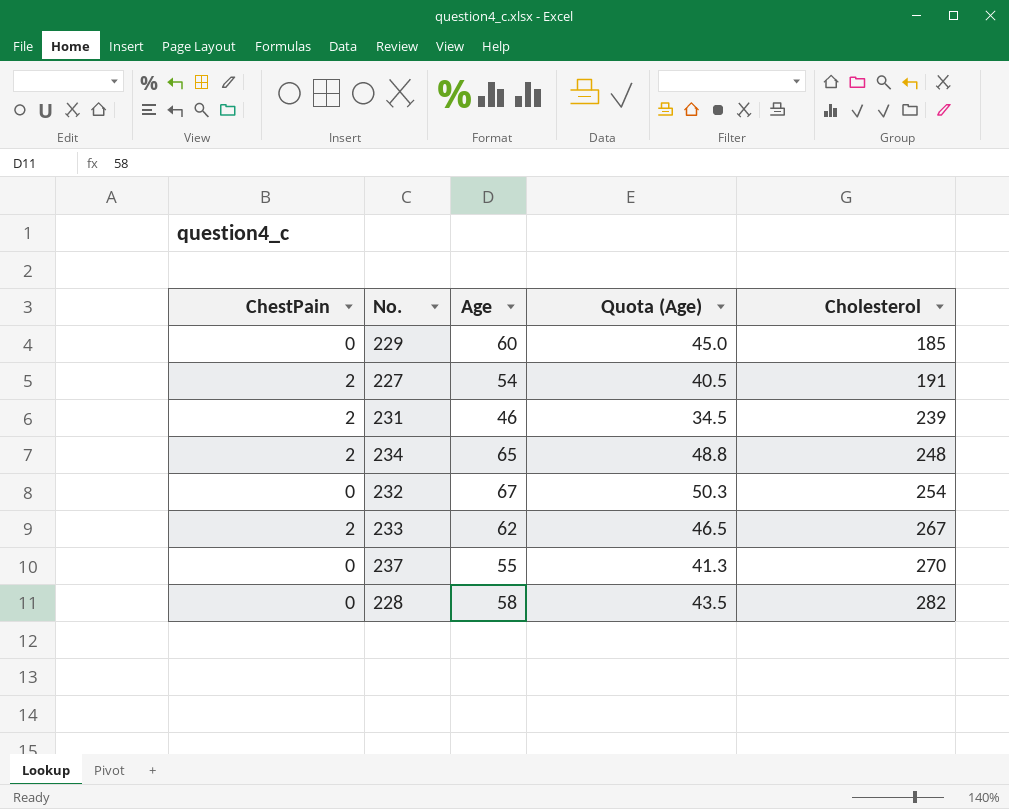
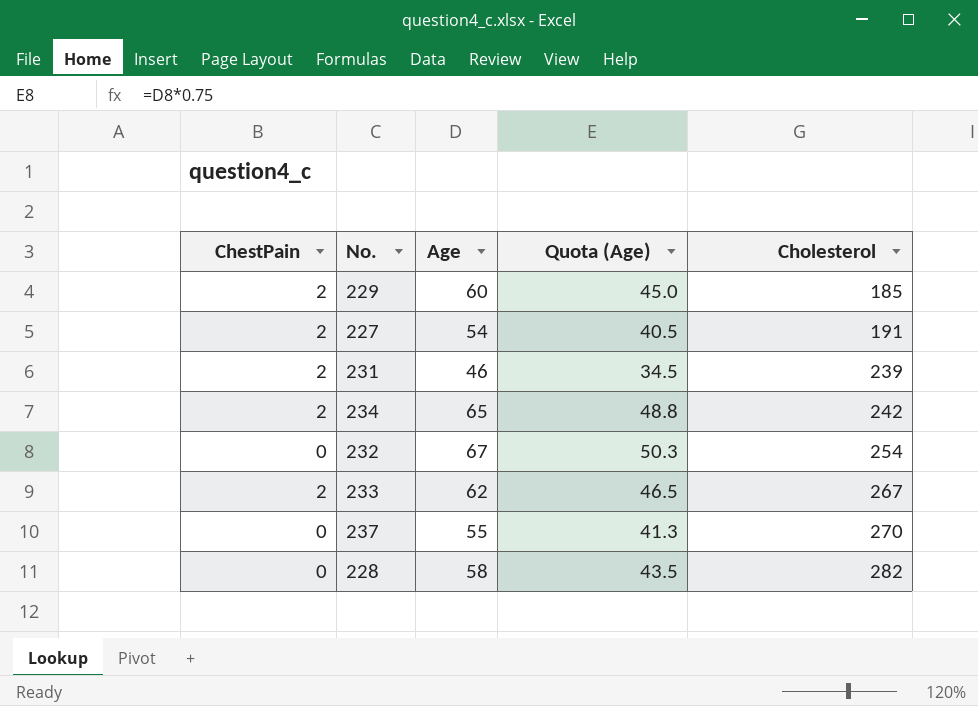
229 | ChestPain: 0 -> 2
234 | Cholesterol: 248 -> 242

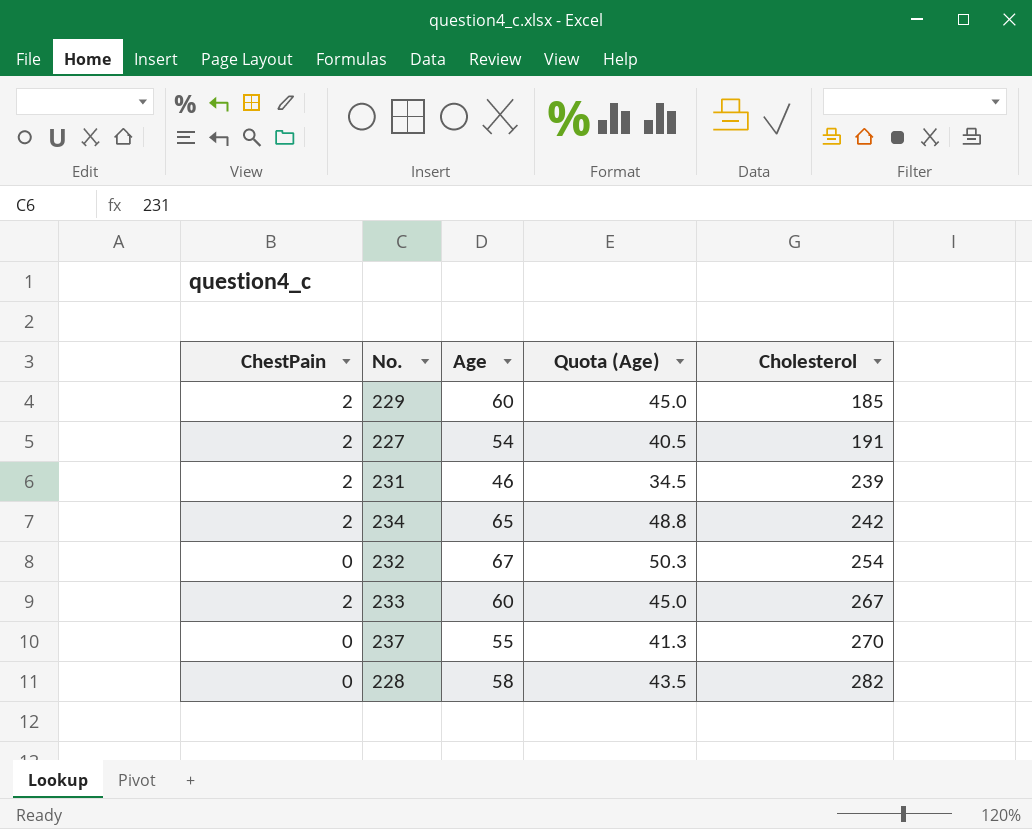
233 | Age: 62 -> 60
233 | Quota (Age): 46.5 -> 45.0

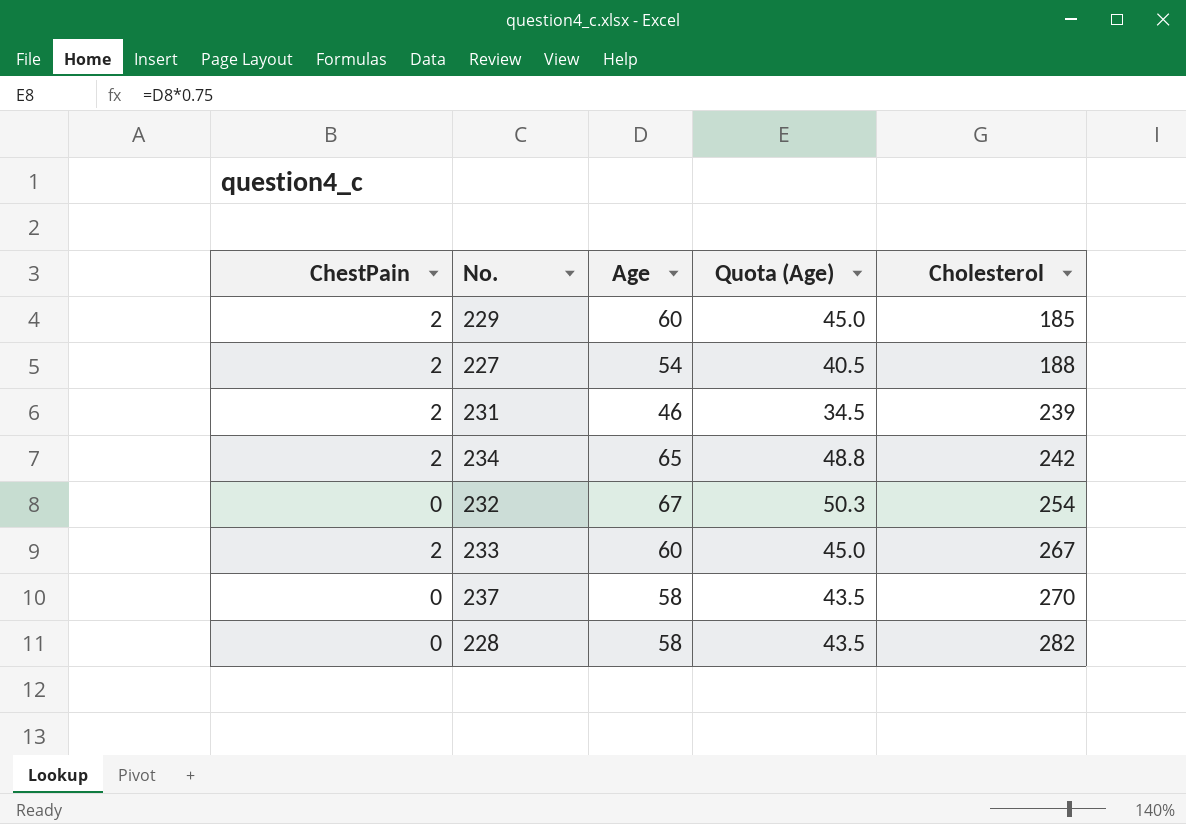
227 | Cholesterol: 191 -> 188
237 | Age: 55 -> 58
237 | Quota (Age): 41.3 -> 43.5

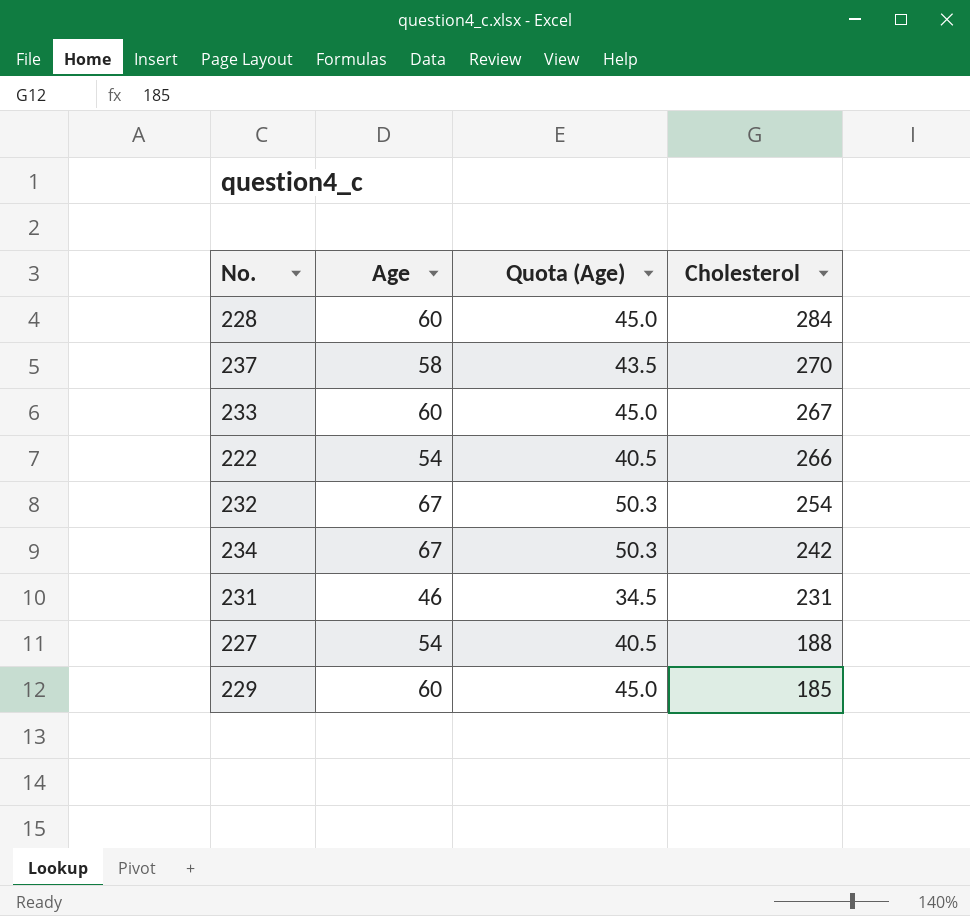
row order: Cholesterol ascending -> Cholesterol descending
column ChestPain | position: 1 -> none
228 | Age: 58 -> 60
228 | Quota (Age): 43.5 -> 45.0
228 | Cholesterol: 282 -> 284
row 222: none -> 54 | 40.5 | 266
234 | Age: 65 -> 67
234 | Quota (Age): 48.8 -> 50.3
231 | Cholesterol: 239 -> 231

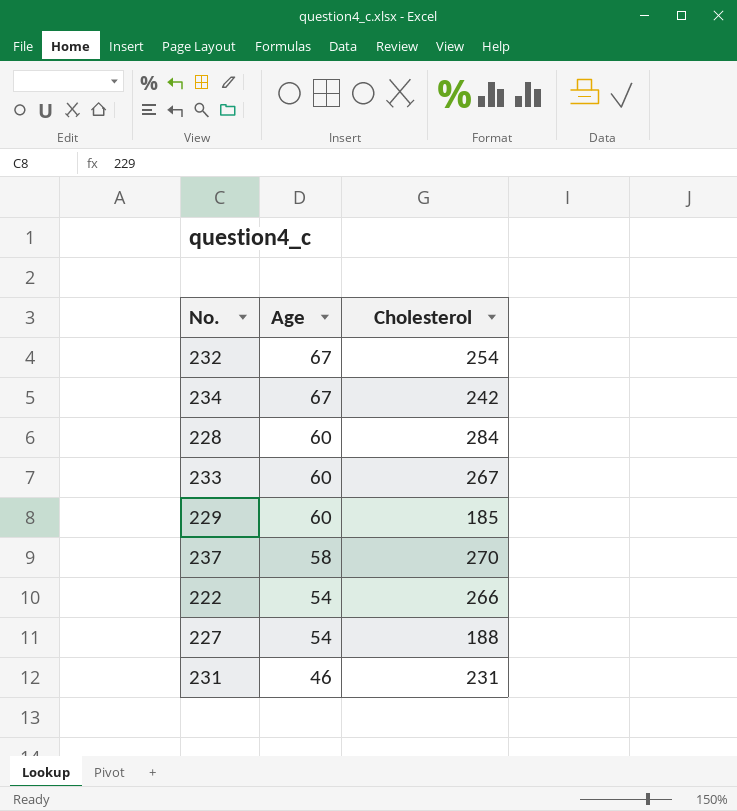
row order: Cholesterol descending -> Age descending
column Quota (Age) | formula: [Age] * 0.75 -> none

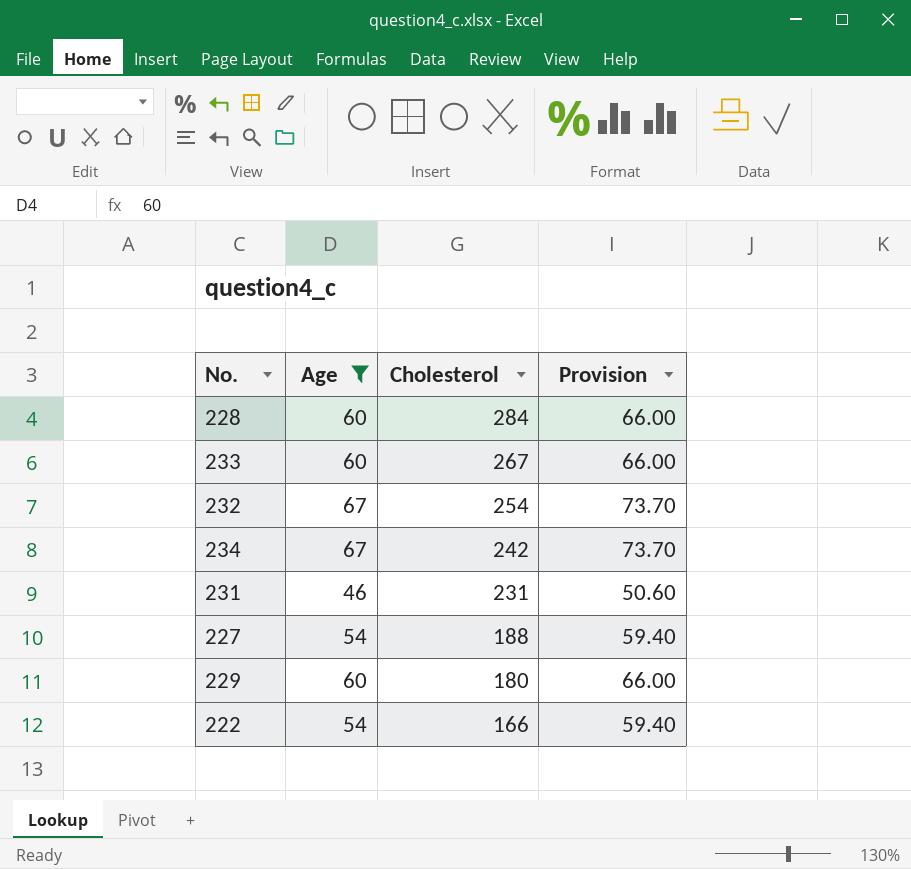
filter: none -> Age != 58
row order: Age descending -> Cholesterol descending
column Provision | formula: none -> [Age] * 1.1
229 | Cholesterol: 185 -> 180
222 | Cholesterol: 266 -> 166

